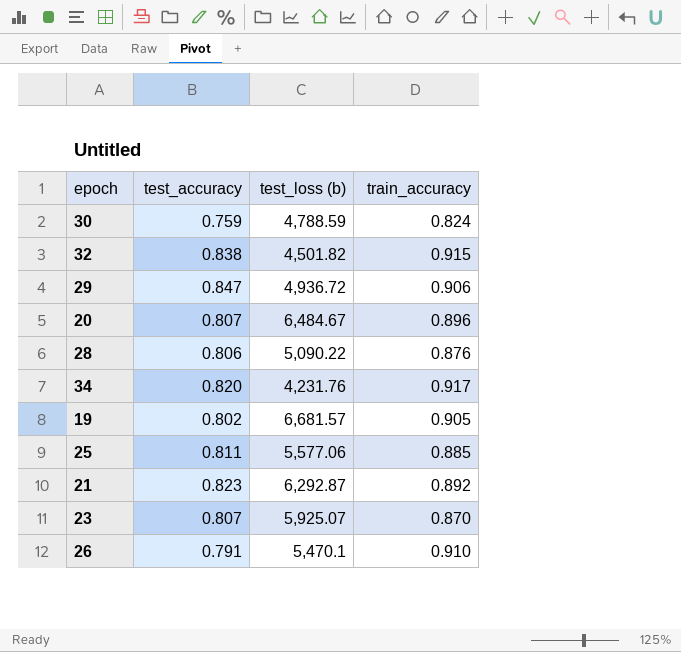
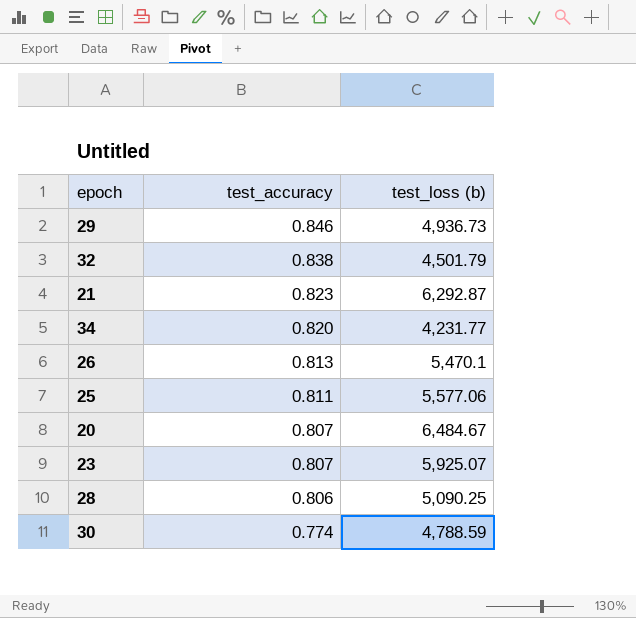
row order: none -> test_accuracy descending
column train_accuracy | position: 4 -> none
row 19: 0.802 | 6,681.57 | 0.905 -> none
29 | test_accuracy: 0.847 -> 0.846
29 | test_loss (b): 4,936.72 -> 4,936.73
32 | test_loss (b): 4,501.82 -> 4,501.79
34 | test_loss (b): 4,231.76 -> 4,231.77
26 | test_accuracy: 0.791 -> 0.813
28 | test_loss (b): 5,090.22 -> 5,090.25
30 | test_accuracy: 0.759 -> 0.774

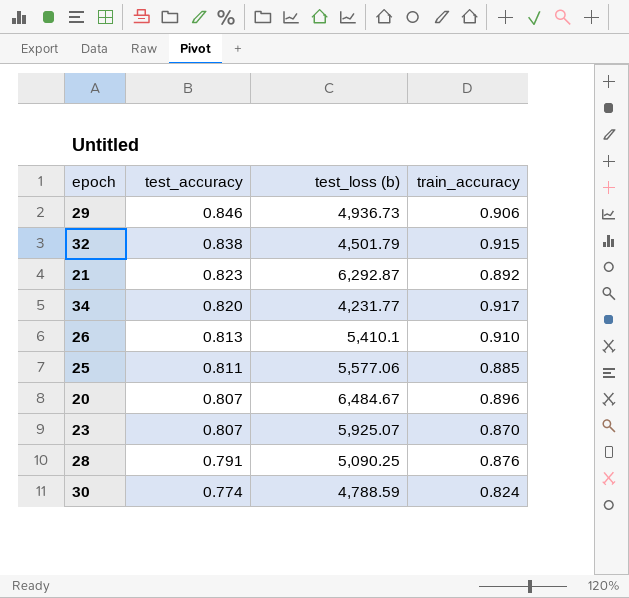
column train_accuracy | position: none -> 4
26 | test_loss (b): 5,470.1 -> 5,410.1
28 | test_accuracy: 0.806 -> 0.791

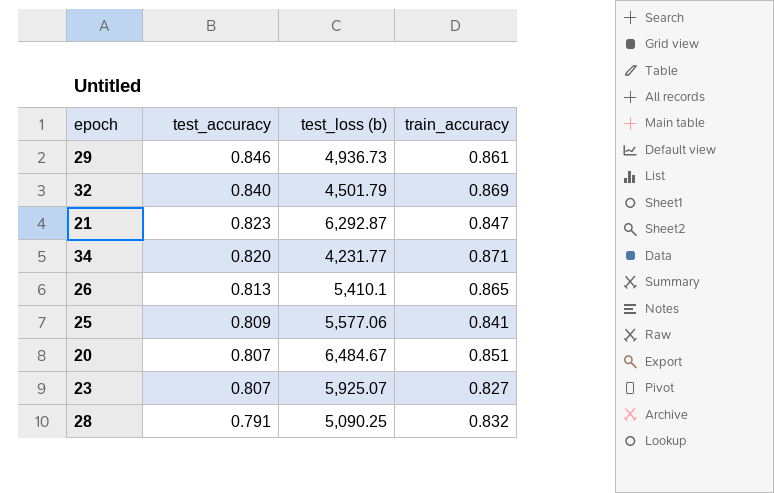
row 30: 0.774 | 4,788.59 | 0.824 -> none
29 | train_accuracy: 0.906 -> 0.861
32 | test_accuracy: 0.838 -> 0.840
32 | train_accuracy: 0.915 -> 0.869
21 | train_accuracy: 0.892 -> 0.847
34 | train_accuracy: 0.917 -> 0.871
26 | train_accuracy: 0.910 -> 0.865
25 | test_accuracy: 0.811 -> 0.809
25 | train_accuracy: 0.885 -> 0.841
20 | train_accuracy: 0.896 -> 0.851
23 | train_accuracy: 0.870 -> 0.827
28 | train_accuracy: 0.876 -> 0.832

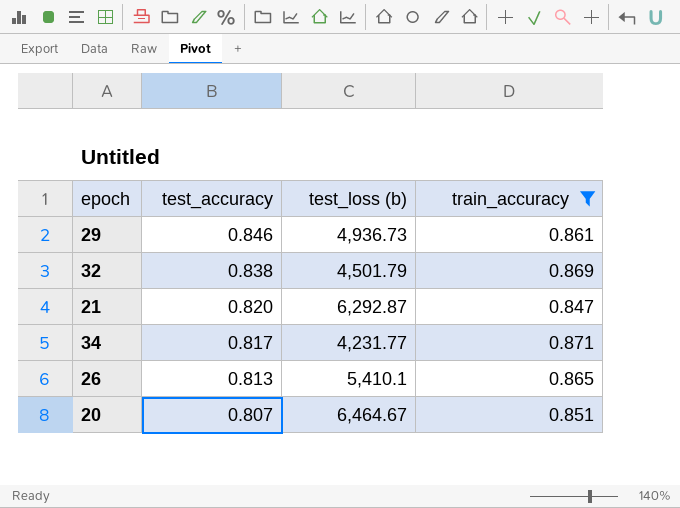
filter: none -> train_accuracy >= 0.847
32 | test_accuracy: 0.840 -> 0.838
21 | test_accuracy: 0.823 -> 0.820
34 | test_accuracy: 0.820 -> 0.817
20 | test_loss (b): 6,484.67 -> 6,464.67

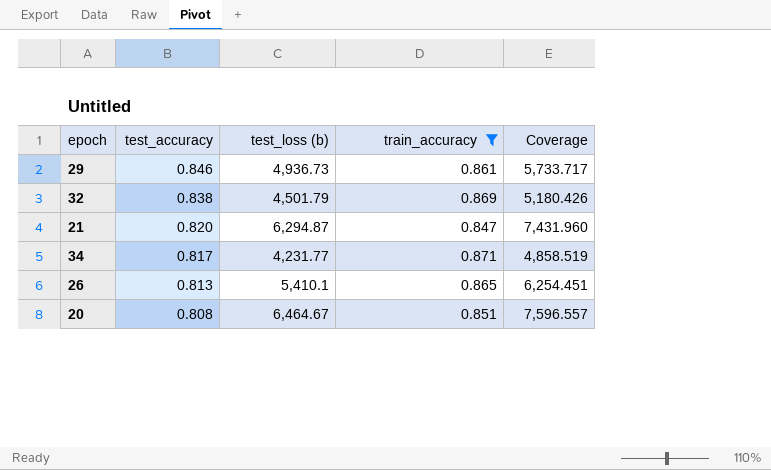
column Coverage | formula: none -> [test_loss (b)] / [train_accuracy]
21 | test_loss (b): 6,292.87 -> 6,294.87
20 | test_accuracy: 0.807 -> 0.808

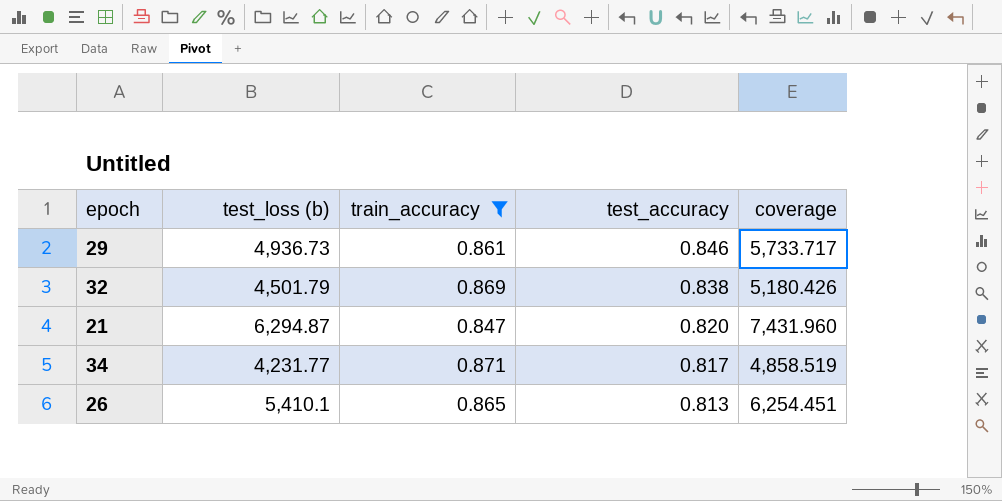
column test_accuracy | position: 2 -> 4
column name: Coverage -> coverage
row 20: 0.808 | 6,464.67 | 0.851 | 7,596.557 -> none

